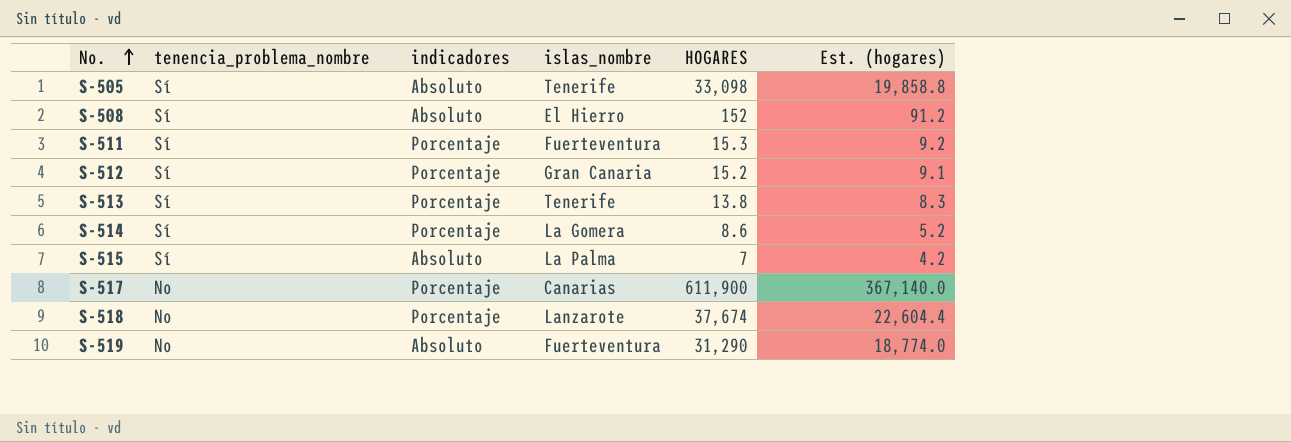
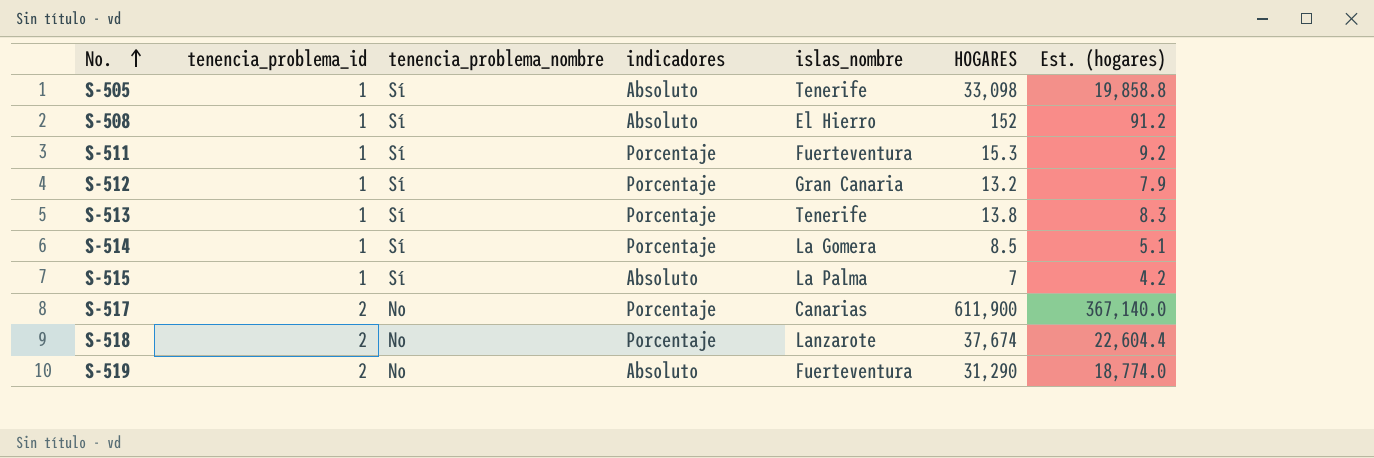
column tenencia_problema_id | position: none -> 2
S-512 | HOGARES: 15.2 -> 13.2
S-512 | Est. (hogares): 9.1 -> 7.9
S-514 | HOGARES: 8.6 -> 8.5
S-514 | Est. (hogares): 5.2 -> 5.1

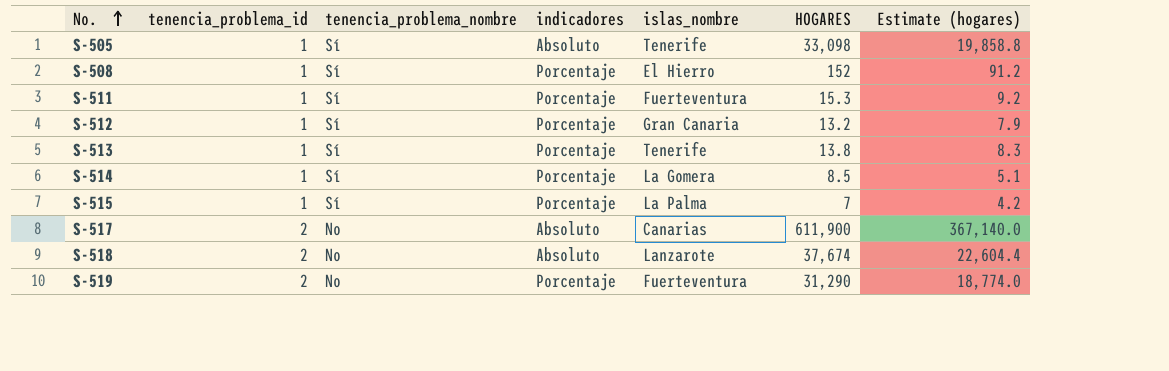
column name: Est. (hogares) -> Estimate (hogares)
S-508 | indicadores: Absoluto -> Porcentaje
S-515 | indicadores: Absoluto -> Porcentaje
S-517 | indicadores: Porcentaje -> Absoluto
S-518 | indicadores: Porcentaje -> Absoluto
S-519 | indicadores: Absoluto -> Porcentaje

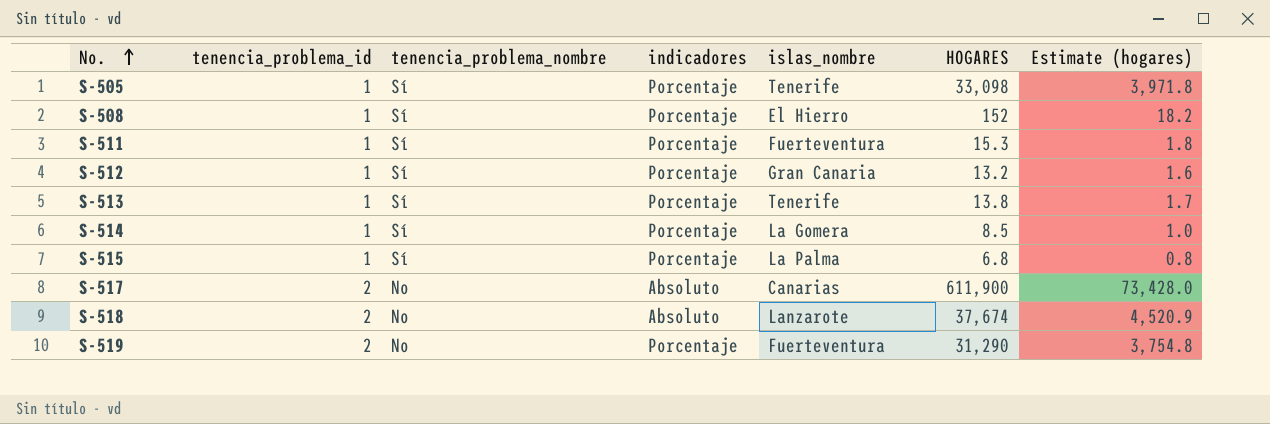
column Estimate (hogares) | formula: [HOGARES] * 0.6 -> [HOGARES] * 0.12
S-505 | indicadores: Absoluto -> Porcentaje
S-515 | HOGARES: 7 -> 6.8

